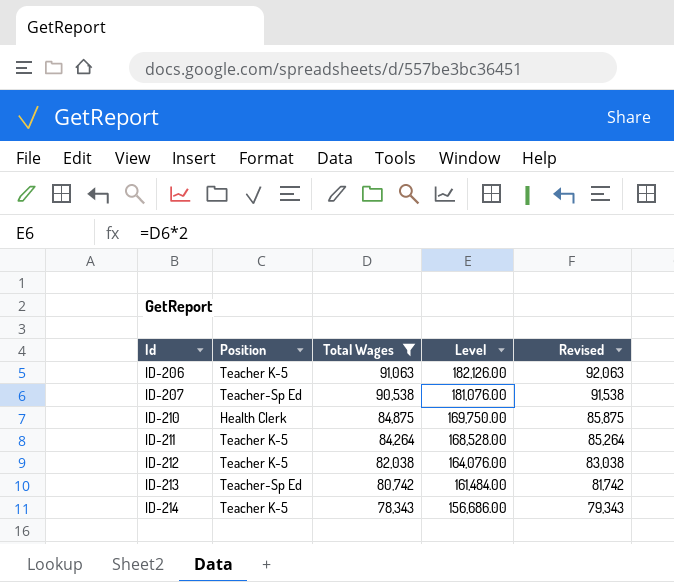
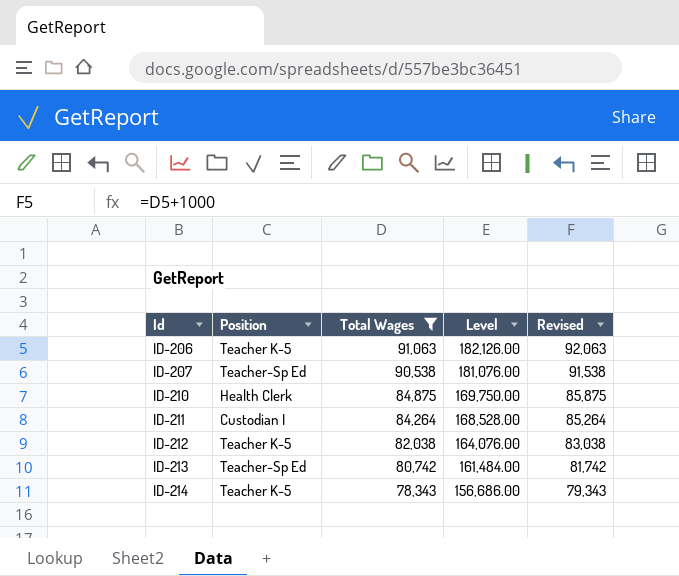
ID-211 | Position: Teacher K-5 -> Custodian I

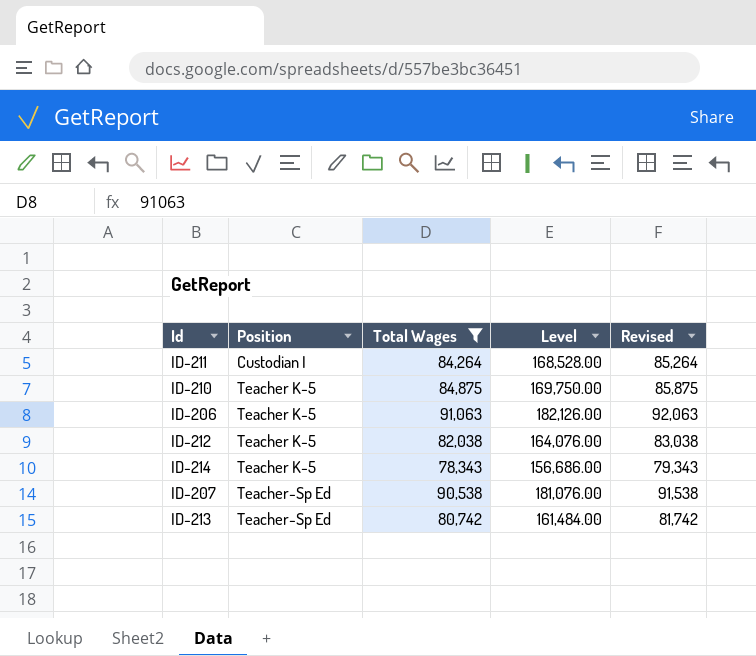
row order: Id ascending -> Position ascending
ID-210 | Position: Health Clerk -> Teacher K-5

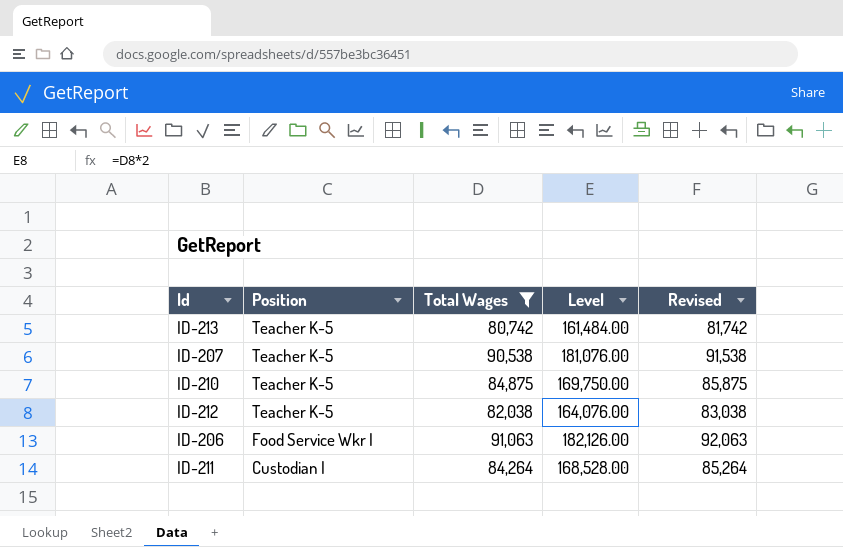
row order: Position ascending -> Position descending
row ID-214: Teacher K-5 | 78,343 | 156,686.00 | 79,343 -> none
ID-213 | Position: Teacher-Sp Ed -> Teacher K-5
ID-207 | Position: Teacher-Sp Ed -> Teacher K-5
ID-206 | Position: Teacher K-5 -> Food Service Wkr I

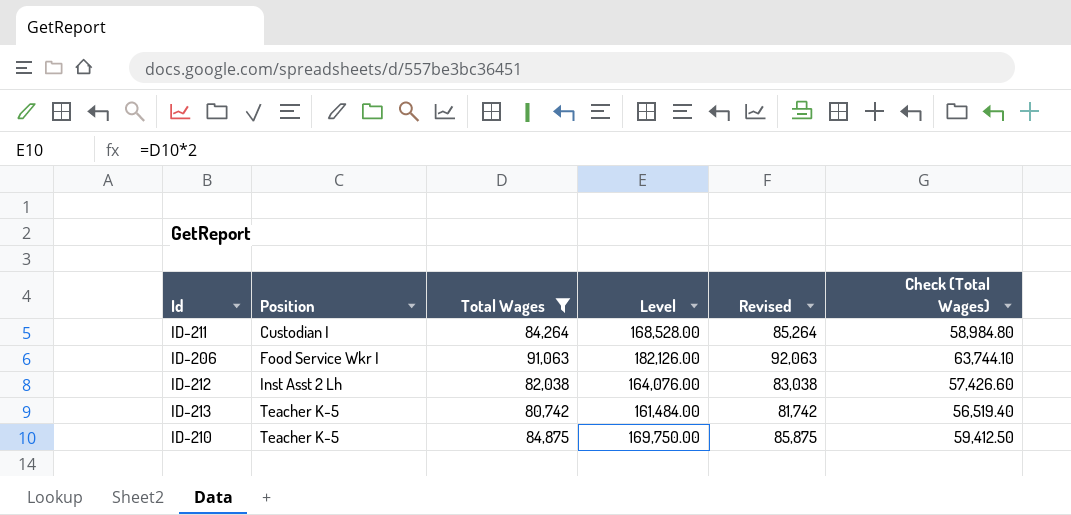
row order: Position descending -> Position ascending
column Check (Total Wages) | formula: none -> [Total Wages] * 0.7
row ID-207: Teacher K-5 | 90,538 | 181,076.00 | 91,538 -> none
ID-212 | Position: Teacher K-5 -> Inst Asst 2 Lh

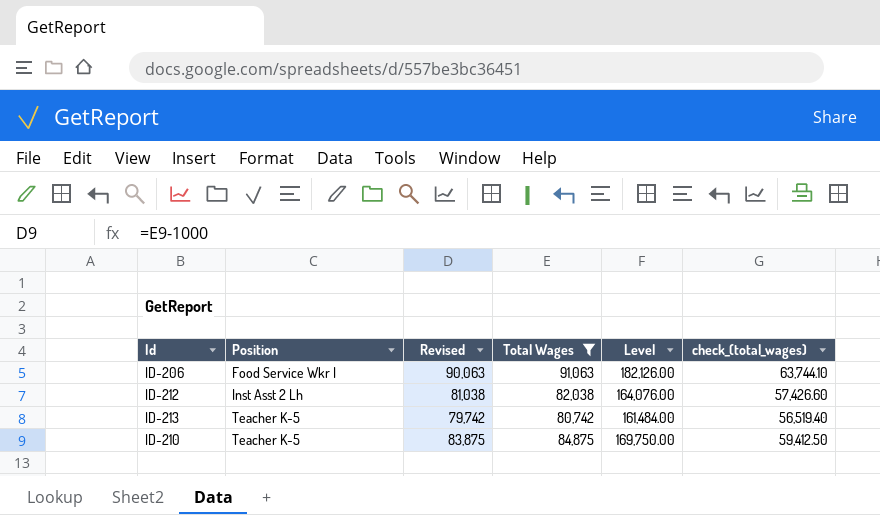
column Revised | formula: [Total Wages] + 1000 -> [Total Wages] - 1000
column Revised | position: 5 -> 3
column name: Check (Total Wages) -> check_(total_wages)
row ID-211: Custodian I | 84,264 | 168,528.00 | 85,264 | 58,984.80 -> none

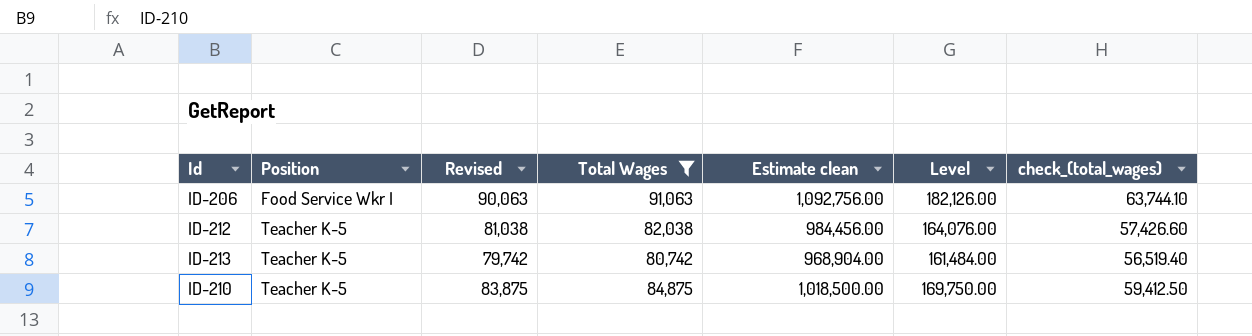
column Estimate clean | formula: none -> [Total Wages] * 12
ID-212 | Position: Inst Asst 2 Lh -> Teacher K-5

